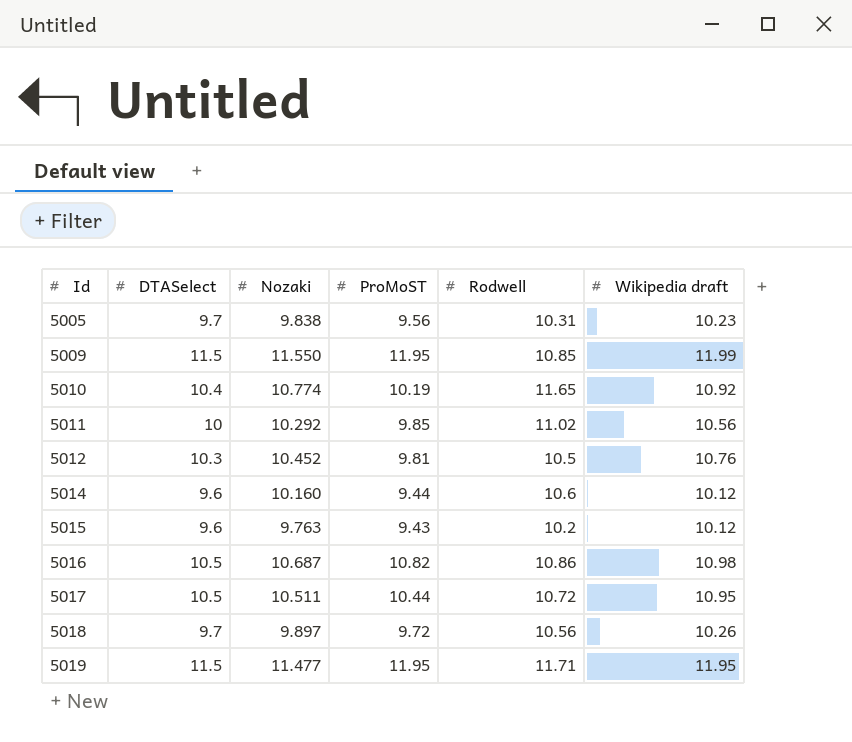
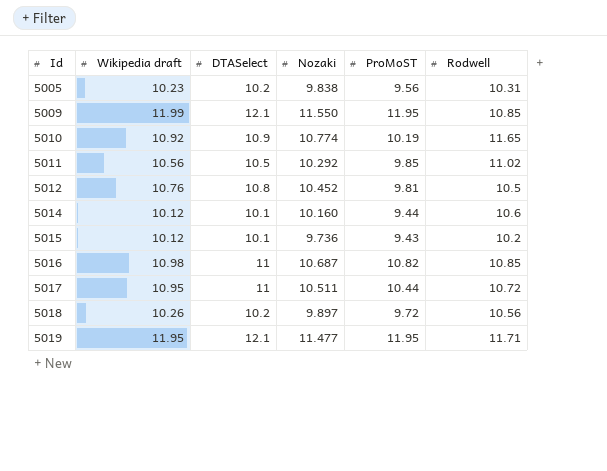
column Wikipedia draft | position: 6 -> 2
5005 | DTASelect: 9.7 -> 10.2
5009 | DTASelect: 11.5 -> 12.1
5010 | DTASelect: 10.4 -> 10.9
5011 | DTASelect: 10 -> 10.5
5012 | DTASelect: 10.3 -> 10.8
5014 | DTASelect: 9.6 -> 10.1
5015 | DTASelect: 9.6 -> 10.1
5015 | Nozaki: 9.763 -> 9.736
5016 | DTASelect: 10.5 -> 11
5016 | Rodwell: 10.86 -> 10.85
5017 | DTASelect: 10.5 -> 11
5018 | DTASelect: 9.7 -> 10.2
5019 | DTASelect: 11.5 -> 12.1

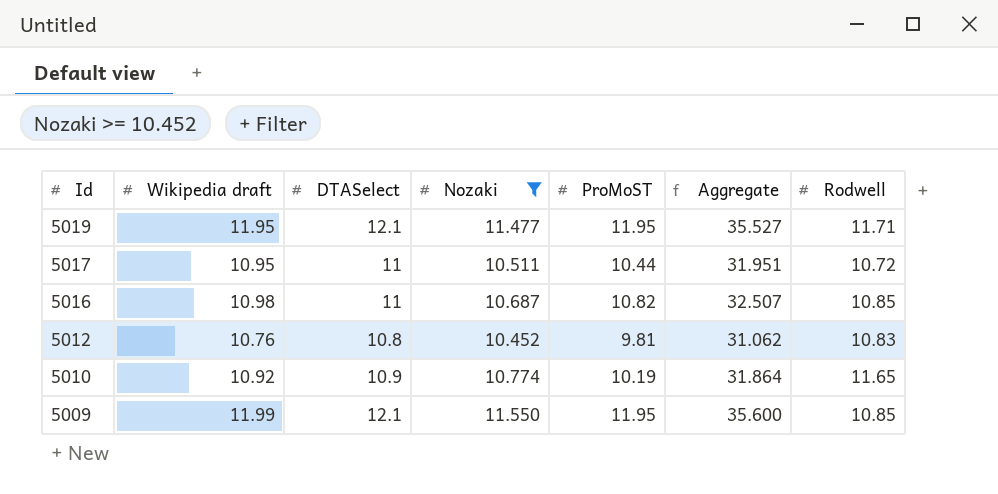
filter: none -> Nozaki >= 10.452
row order: Id ascending -> Id descending
column Aggregate | formula: none -> [DTASelect] + [Nozaki] + [ProMoST]
5012 | Rodwell: 10.5 -> 10.83

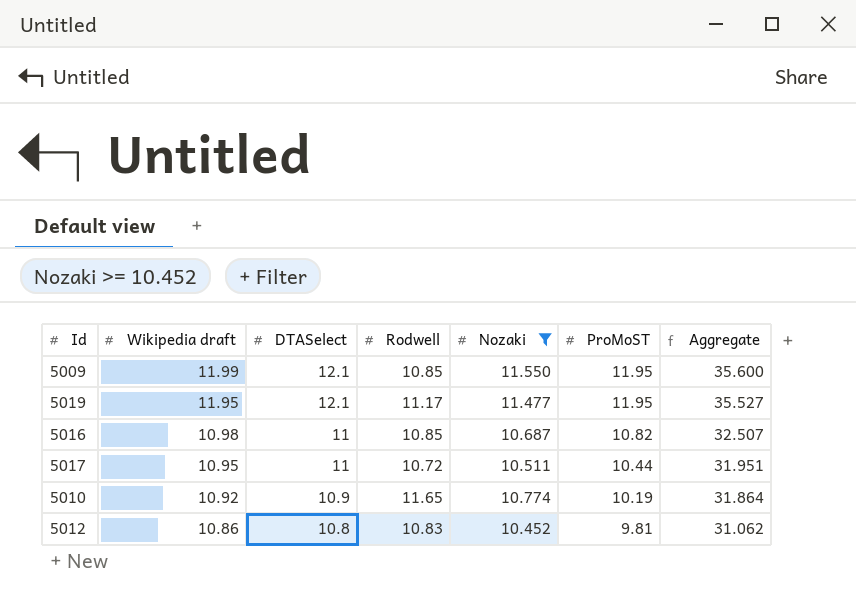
row order: Id descending -> Wikipedia draft descending
column Rodwell | position: 7 -> 4
5019 | Rodwell: 11.71 -> 11.17
5012 | Wikipedia draft: 10.76 -> 10.86

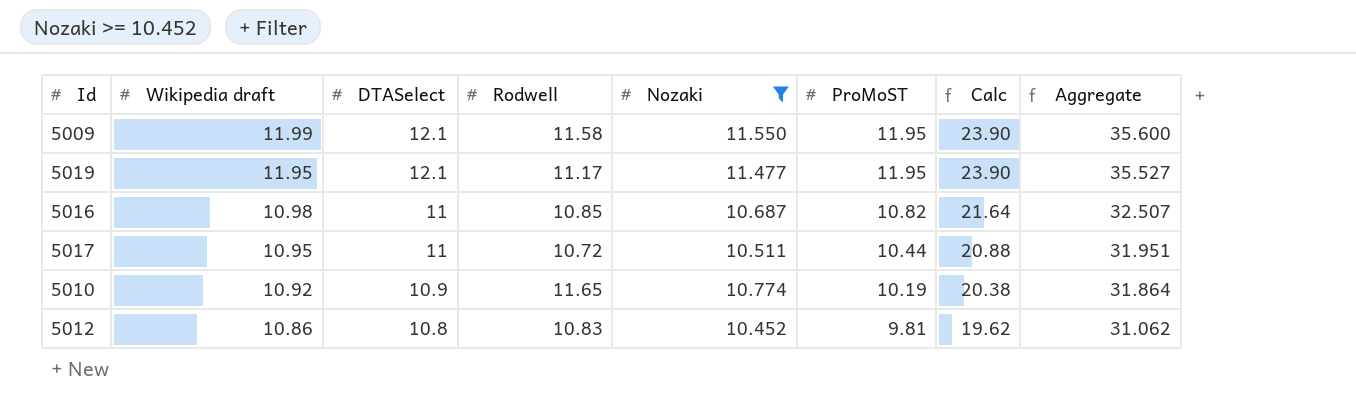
column Calc | formula: none -> [ProMoST] * 2
5009 | Rodwell: 10.85 -> 11.58

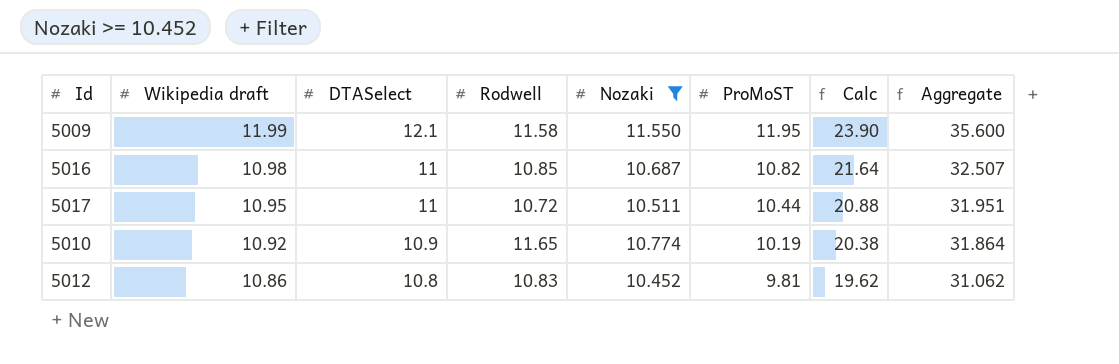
row 5019: 11.95 | 12.1 | 11.17 | 11.477 | 11.95 | 23.90 | 35.527 -> none

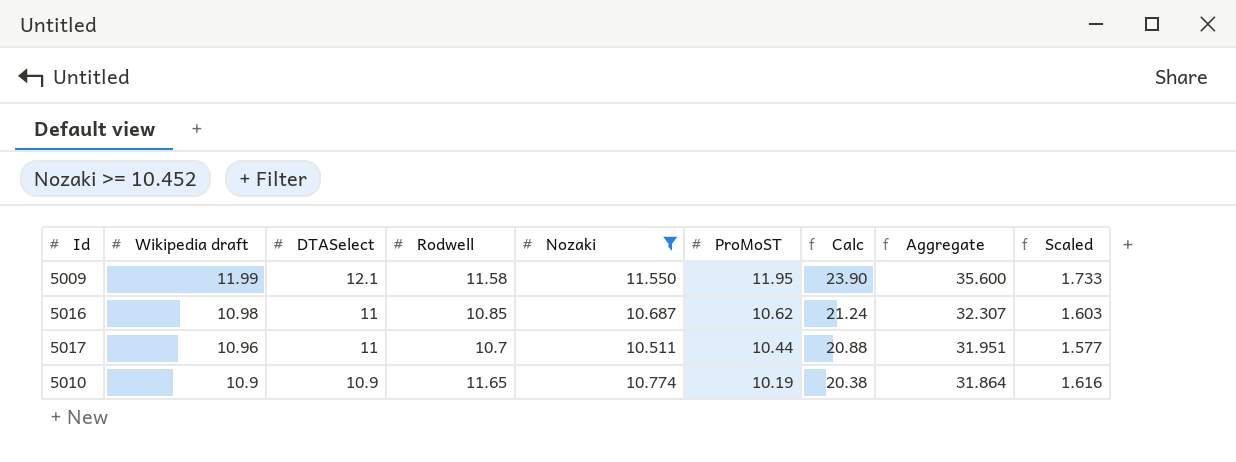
column Scaled | formula: none -> [Nozaki] * 0.15
row 5012: 10.86 | 10.8 | 10.83 | 10.452 | 9.81 | 19.62 | 31.062 -> none
5016 | ProMoST: 10.82 -> 10.62
5016 | Calc: 21.64 -> 21.24
5016 | Aggregate: 32.507 -> 32.307
5017 | Wikipedia draft: 10.95 -> 10.96
5017 | Rodwell: 10.72 -> 10.7
5010 | Wikipedia draft: 10.92 -> 10.9

